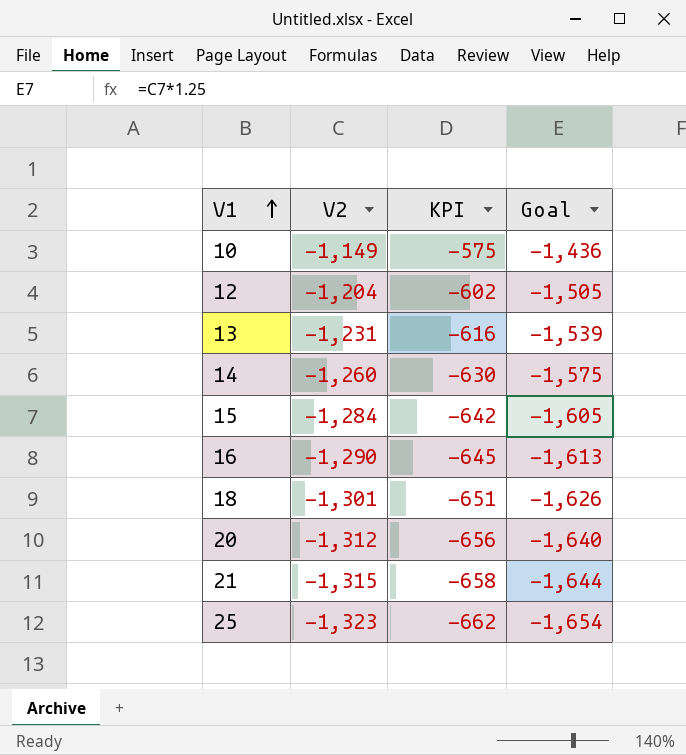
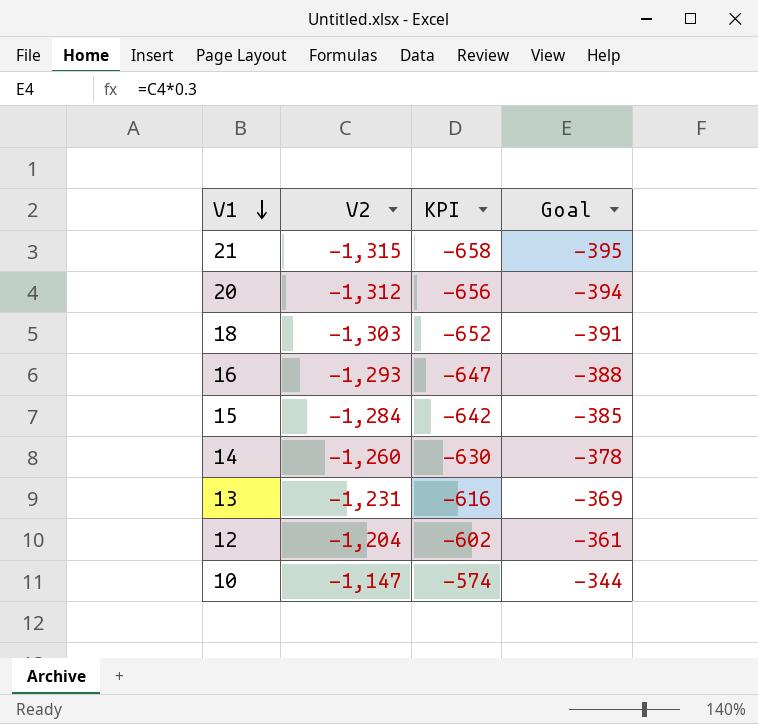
row order: V1 ascending -> V1 descending
column Goal | formula: [V2] * 1.25 -> [V2] * 0.3
row 25: -1,323 | -662 | -1,654 -> none
18 | V2: -1,301 -> -1,303
18 | KPI: -651 -> -652
16 | V2: -1,290 -> -1,293
16 | KPI: -645 -> -647
10 | V2: -1,149 -> -1,147
10 | KPI: -575 -> -574

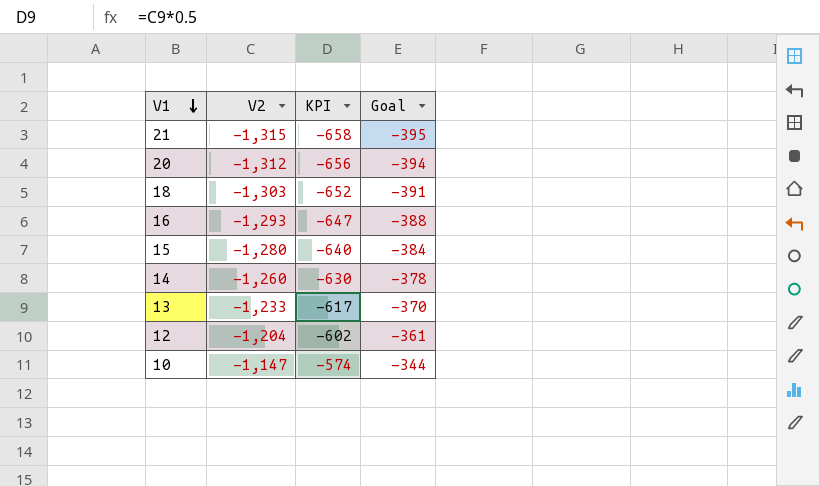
15 | V2: -1,284 -> -1,280
15 | KPI: -642 -> -640
15 | Goal: -385 -> -384
13 | V2: -1,231 -> -1,233
13 | KPI: -616 -> -617
13 | Goal: -369 -> -370

